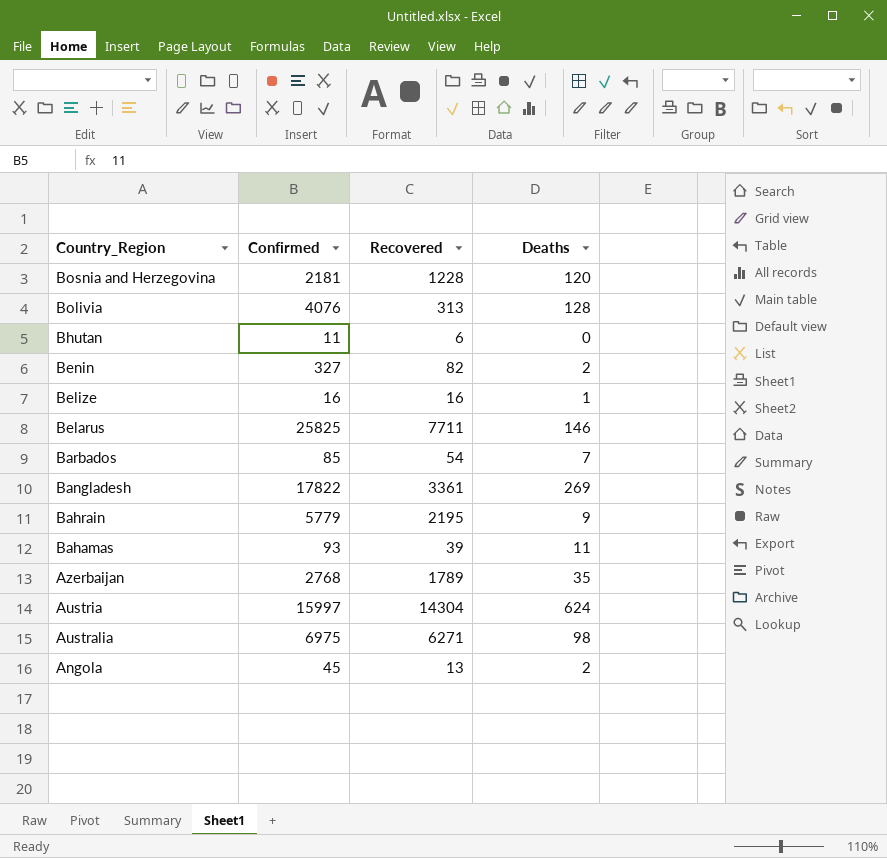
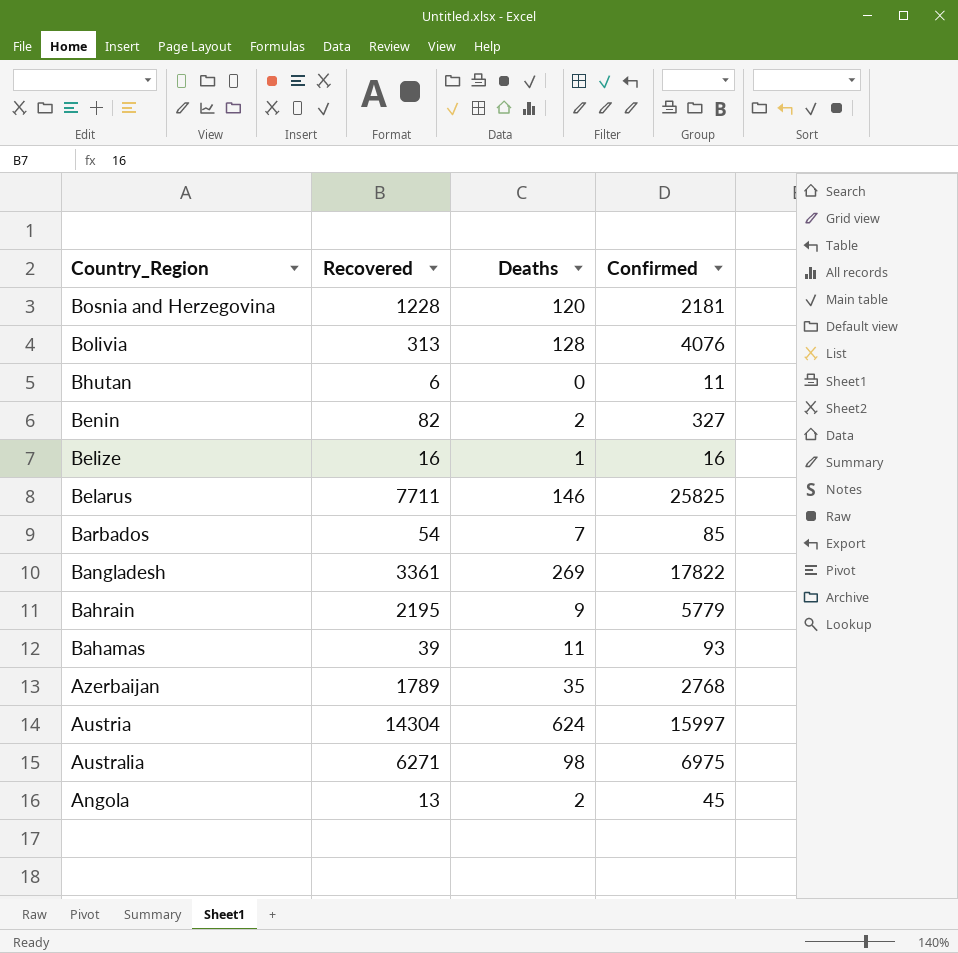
column Confirmed | position: 2 -> 4

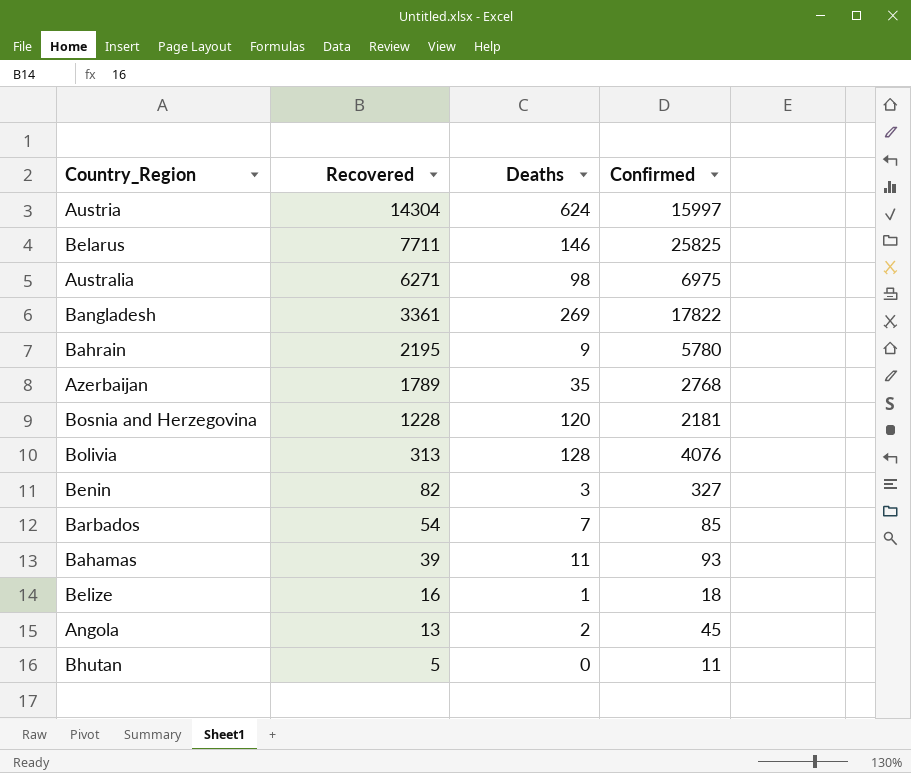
row order: Country_Region descending -> Recovered descending
Bahrain | Confirmed: 5779 -> 5780
Benin | Deaths: 2 -> 3
Belize | Confirmed: 16 -> 18
Bhutan | Recovered: 6 -> 5

